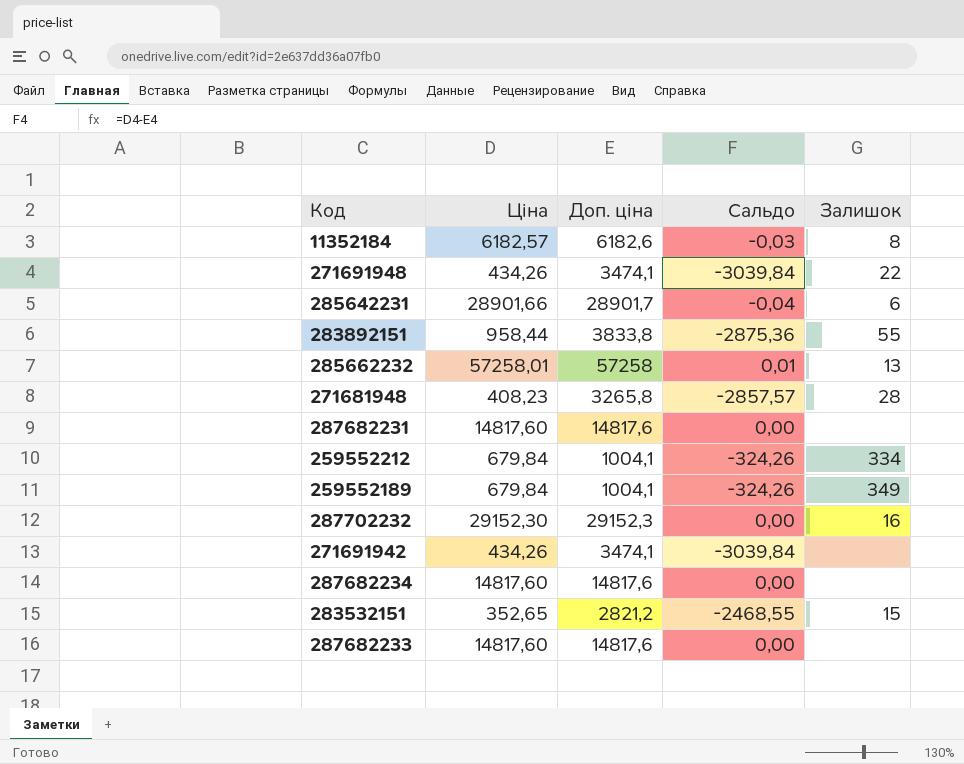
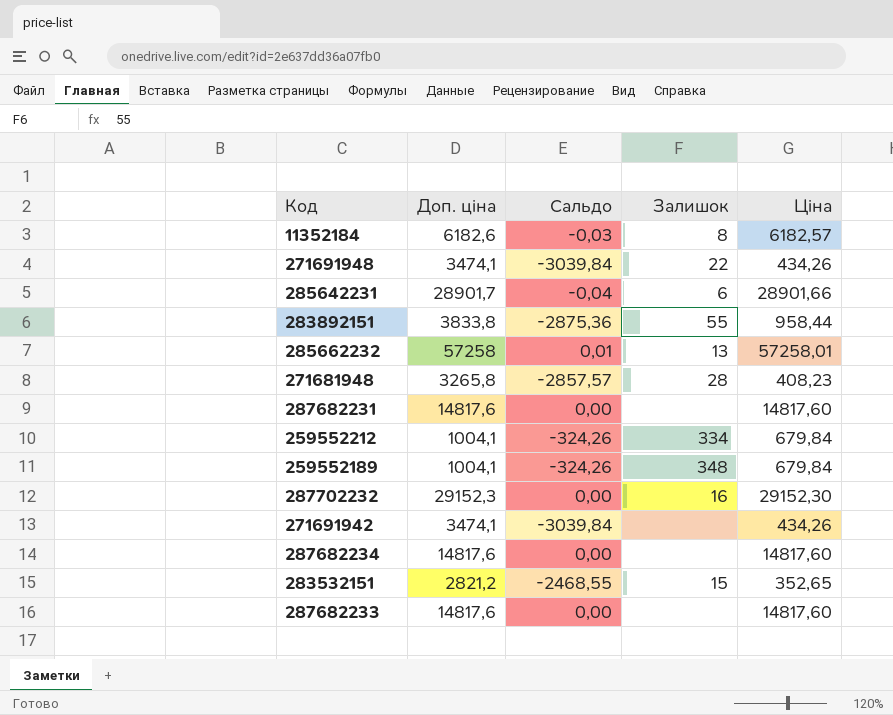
column Ціна | position: 2 -> 5
259552189 | Залишок: 349 -> 348

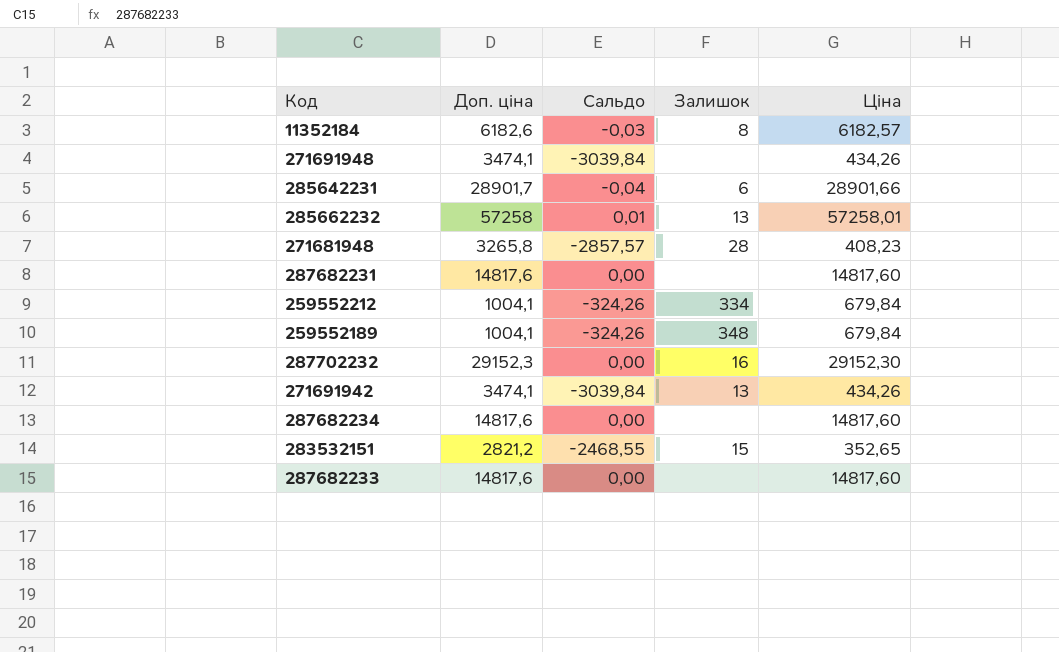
row 283892151: 3833,8 | -2875,36 | 55 | 958,44 -> none
271691948 | Залишок: 22 -> none
271691942 | Залишок: none -> 13

